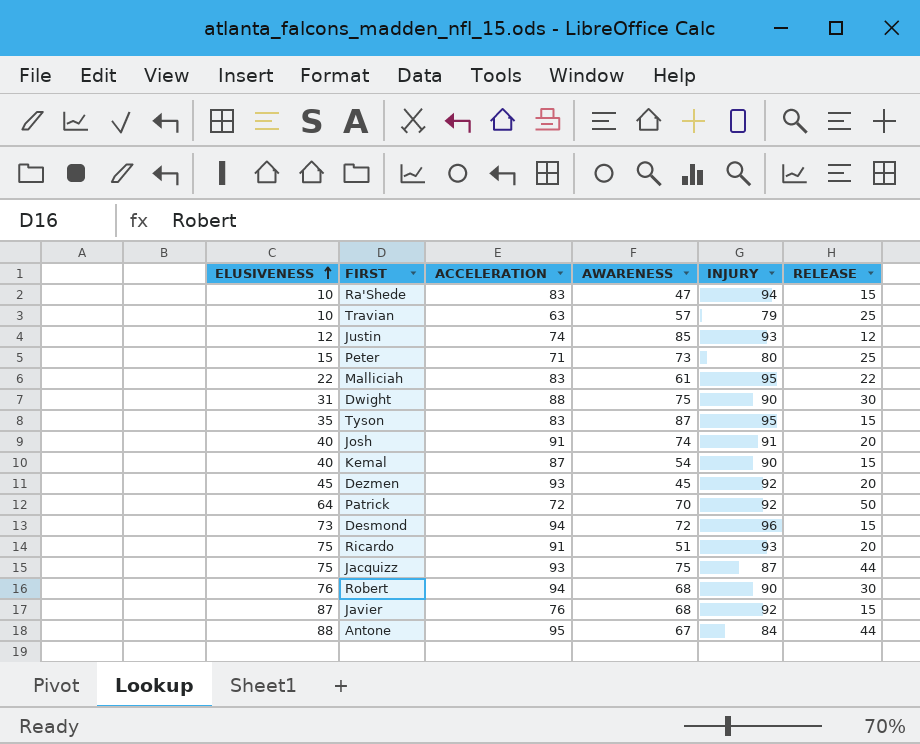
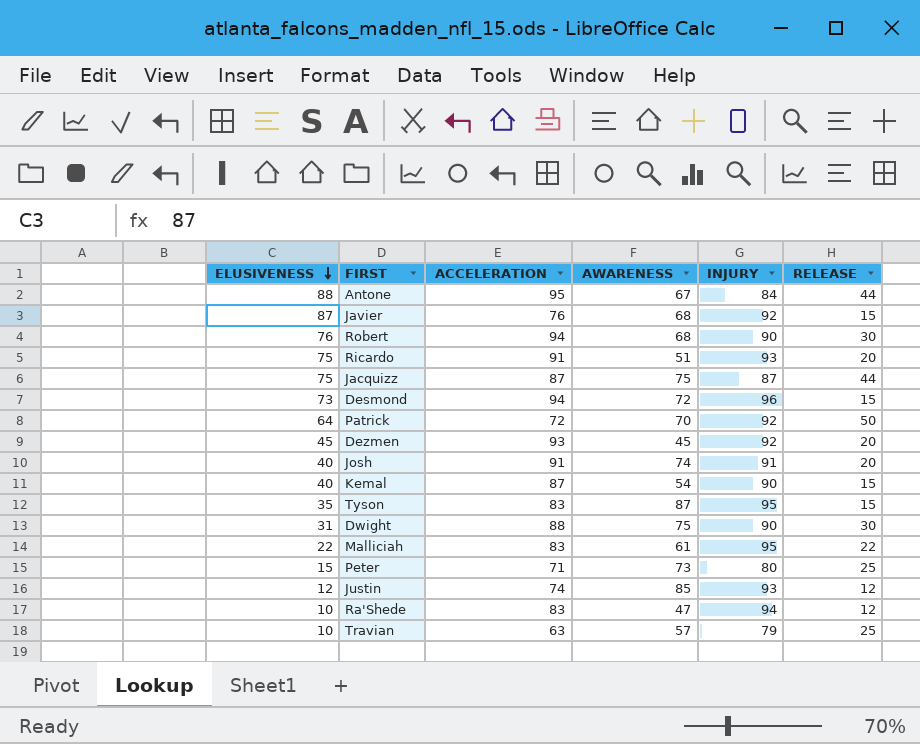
row order: ELUSIVENESS ascending -> ELUSIVENESS descending
Jacquizz | ACCELERATION: 93 -> 87
Ra'Shede | RELEASE: 15 -> 12

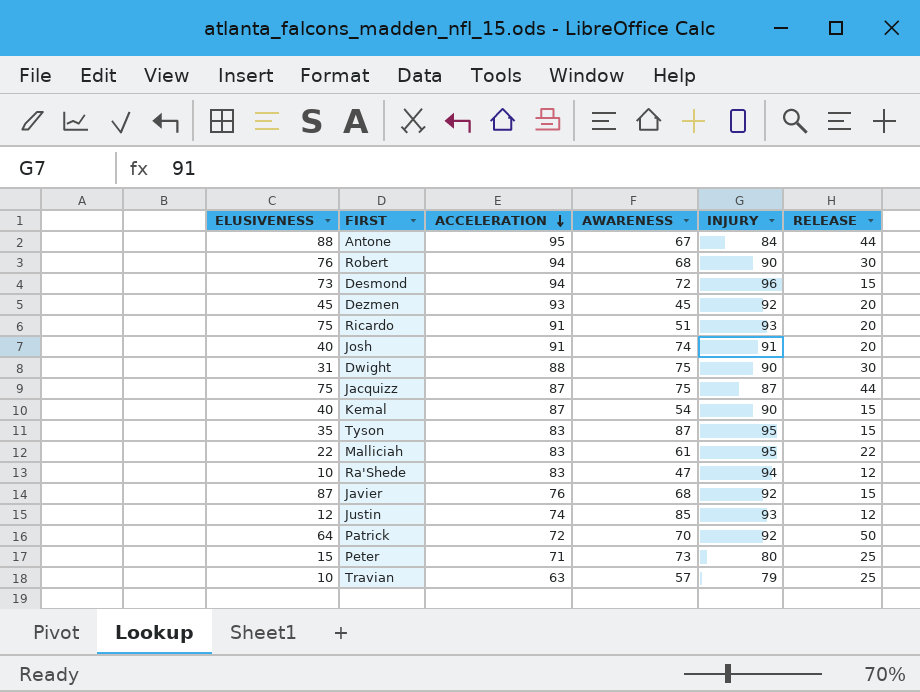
row order: ELUSIVENESS descending -> ACCELERATION descending

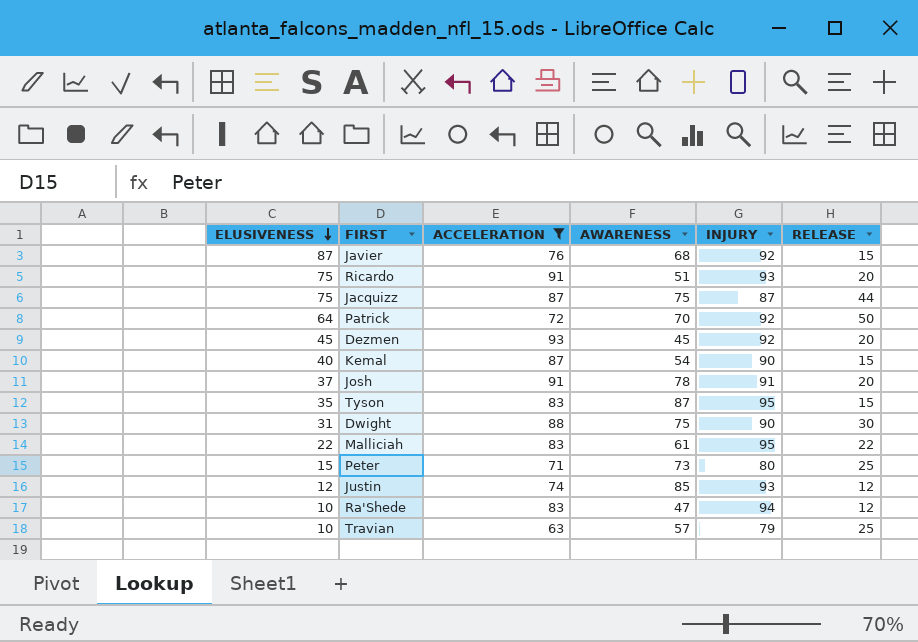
filter: none -> ACCELERATION <= 93
row order: ACCELERATION descending -> ELUSIVENESS descending
Josh | ELUSIVENESS: 40 -> 37
Josh | AWARENESS: 74 -> 78

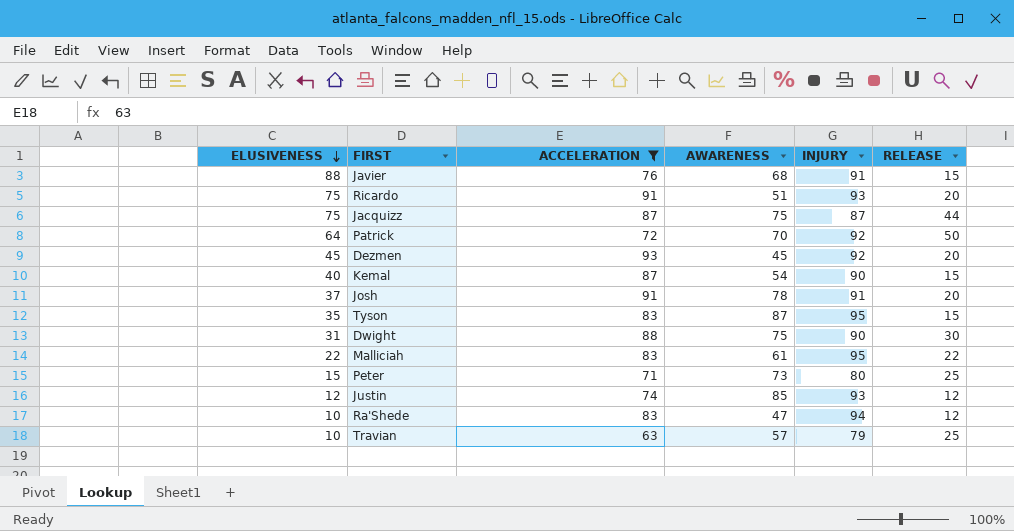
Javier | ELUSIVENESS: 87 -> 88
Javier | INJURY: 92 -> 91

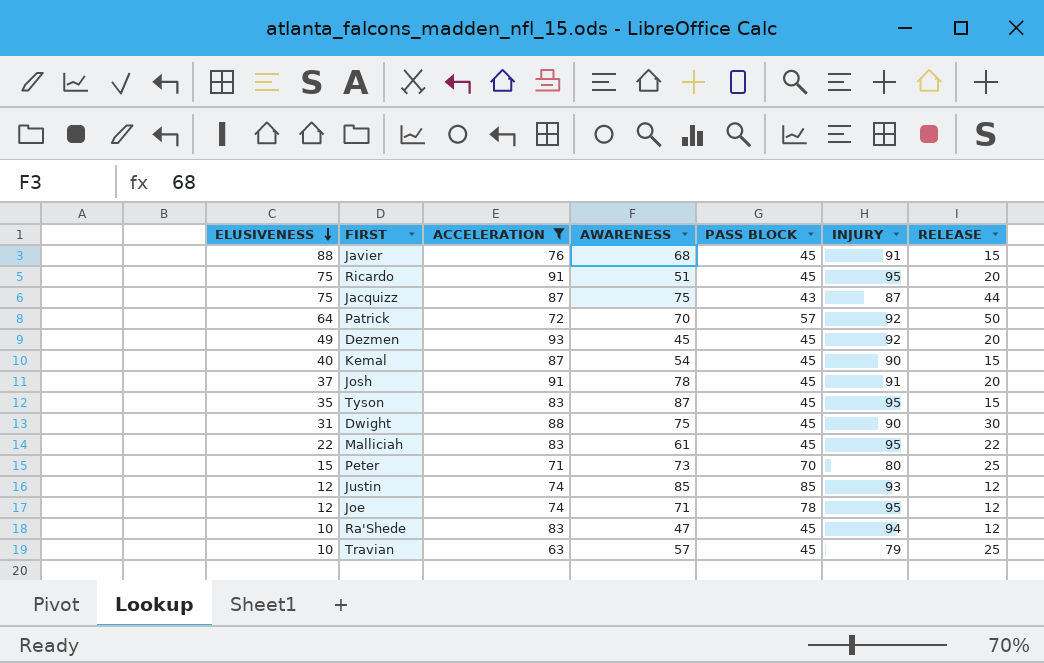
column PASS BLOCK | position: none -> 5
Ricardo | INJURY: 93 -> 95
Dezmen | ELUSIVENESS: 45 -> 49
row Joe: none -> 12 | 74 | 71 | 78 | 95 | 12

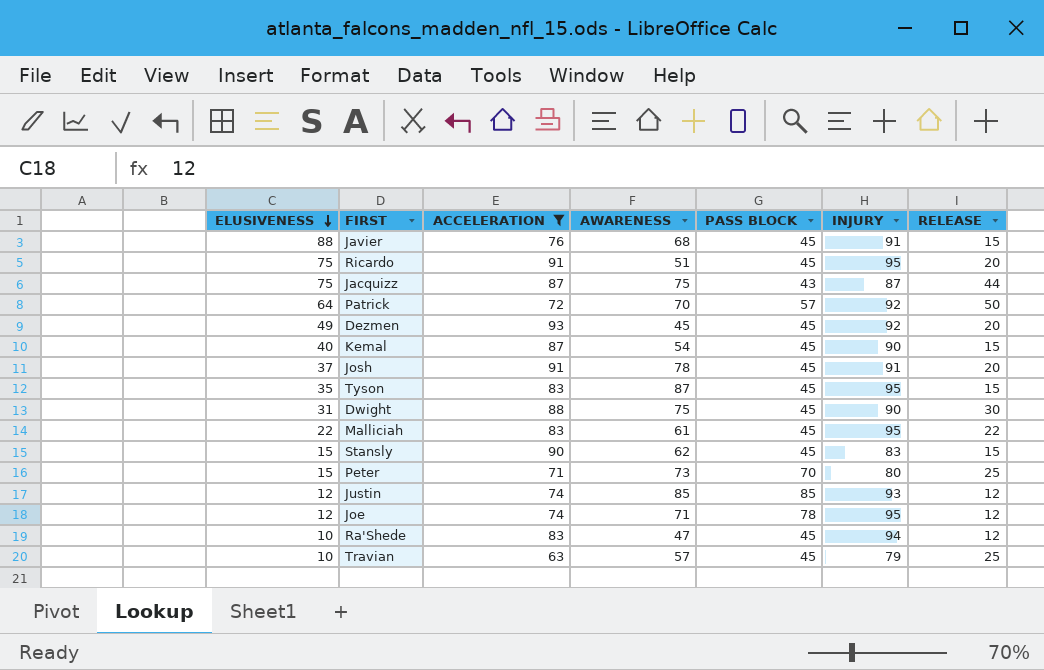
row Stansly: none -> 15 | 90 | 62 | 45 | 83 | 15

